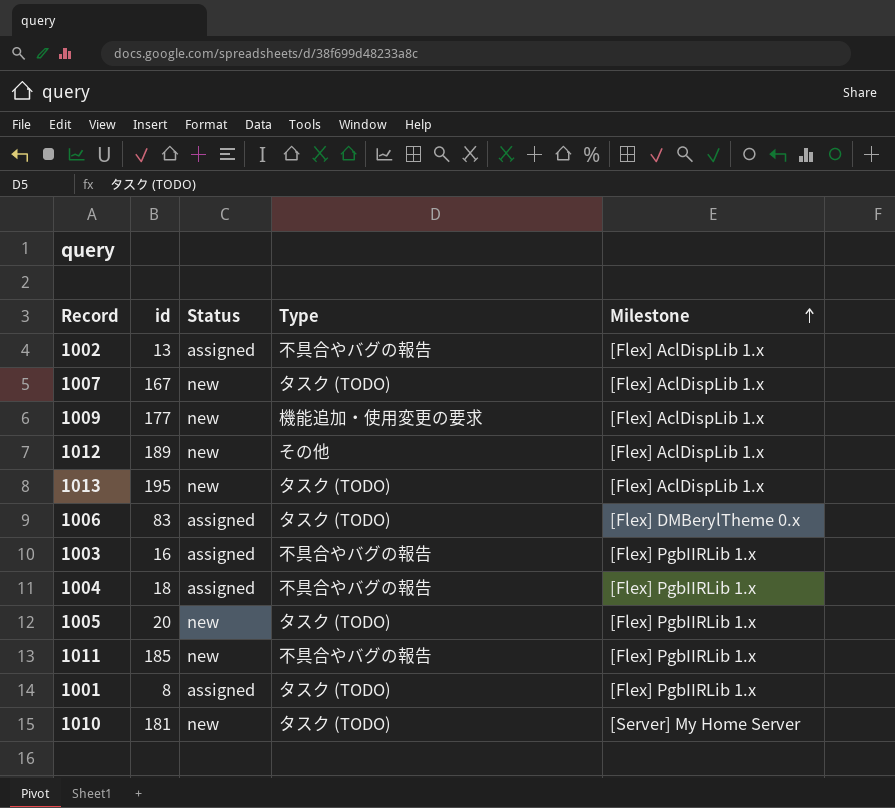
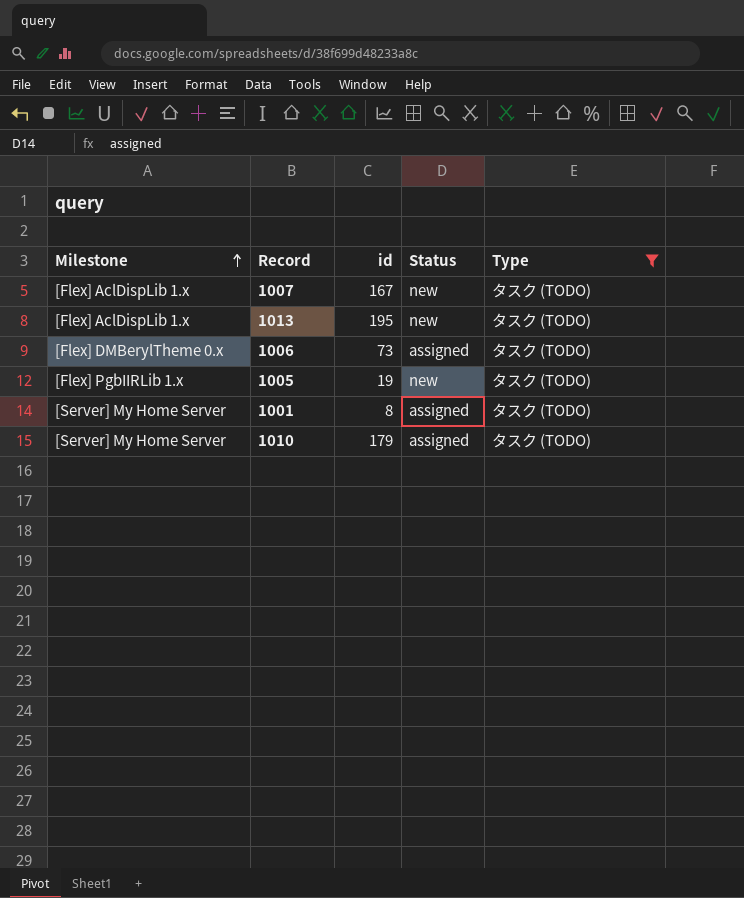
filter: none -> Type = タスク (TODO)
column Milestone | position: 5 -> 1
1006 | id: 83 -> 73
1005 | id: 20 -> 19
1001 | Milestone: [Flex] PgbIIRLib 1.x -> [Server] My Home Server
1010 | id: 181 -> 179
1010 | Status: new -> assigned

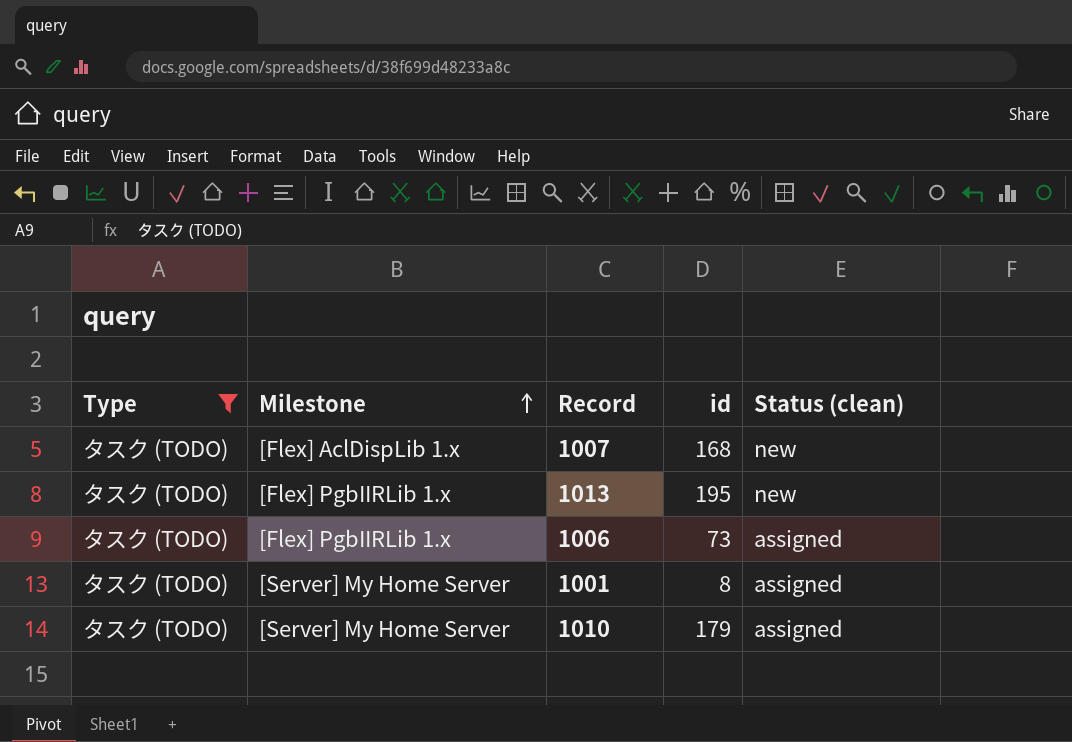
column Type | position: 5 -> 1
column name: Status -> Status (clean)
row 1005: [Flex] PgbIIRLib 1.x | 19 | new | タスク (TODO) -> none
1007 | id: 167 -> 168
1013 | Milestone: [Flex] AclDispLib 1.x -> [Flex] PgbIIRLib 1.x
1006 | Milestone: [Flex] DMBerylTheme 0.x -> [Flex] PgbIIRLib 1.x

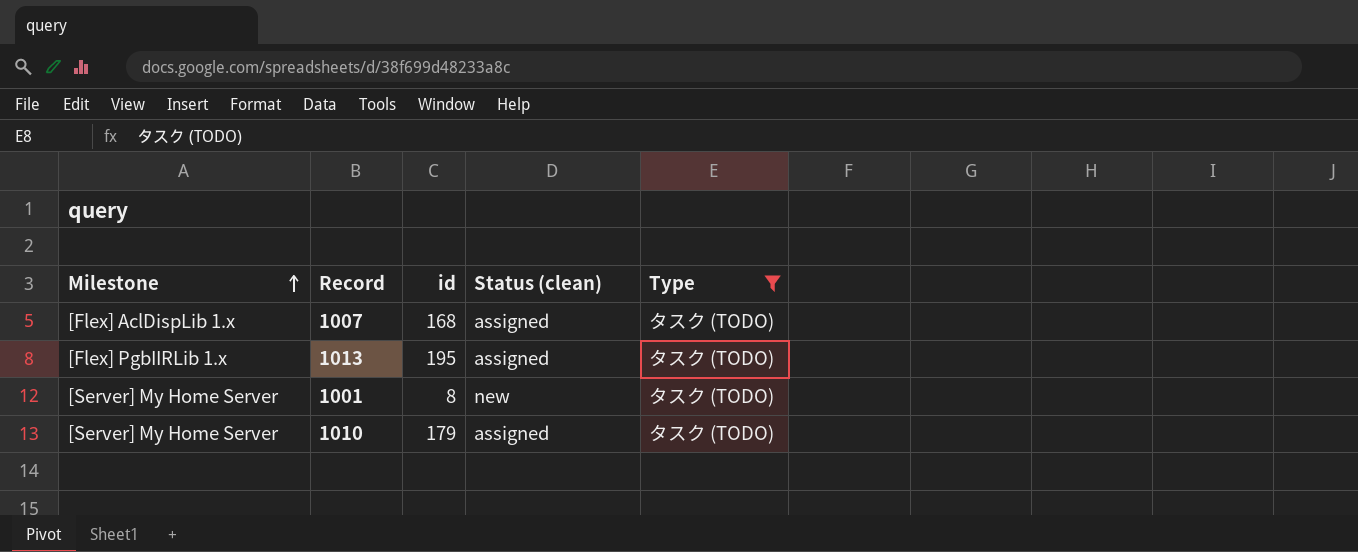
column Type | position: 1 -> 5
row 1006: タスク (TODO) | [Flex] PgbIIRLib 1.x | 73 | assigned -> none
1007 | Status (clean): new -> assigned
1013 | Status (clean): new -> assigned
1001 | Status (clean): assigned -> new

